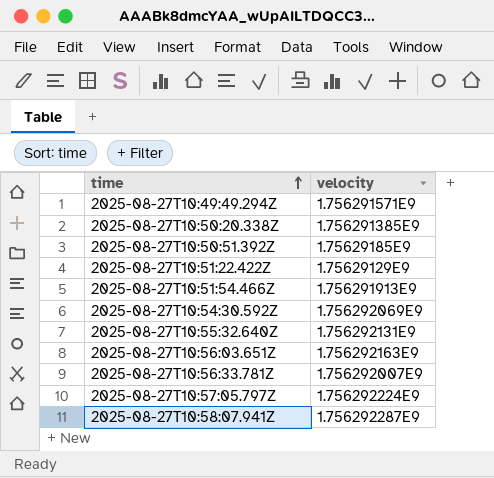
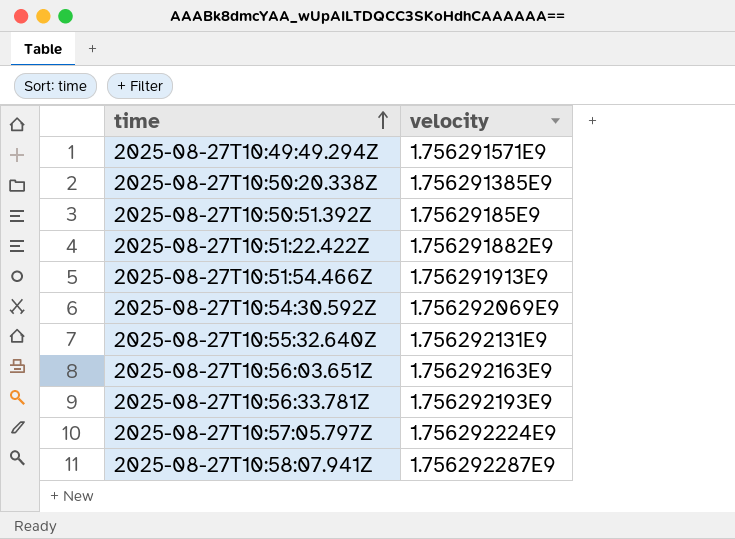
2025-08-27T10:51:22.422Z | velocity: 1.75629129E9 -> 1.756291882E9
2025-08-27T10:56:33.781Z | velocity: 1.756292007E9 -> 1.756292193E9

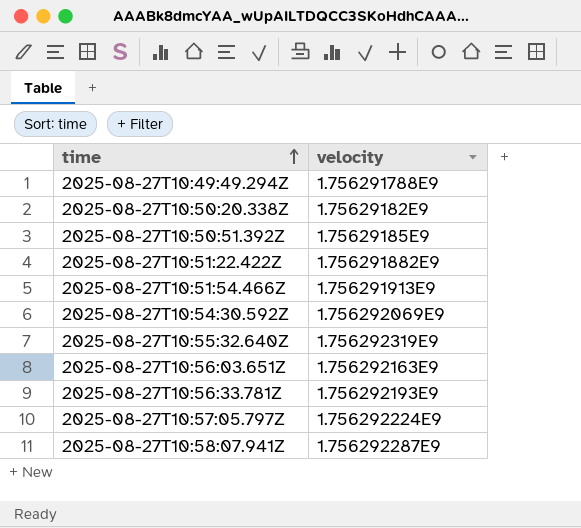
2025-08-27T10:49:49.294Z | velocity: 1.756291571E9 -> 1.756291788E9
2025-08-27T10:50:20.338Z | velocity: 1.756291385E9 -> 1.75629182E9
2025-08-27T10:55:32.640Z | velocity: 1.756292131E9 -> 1.756292319E9

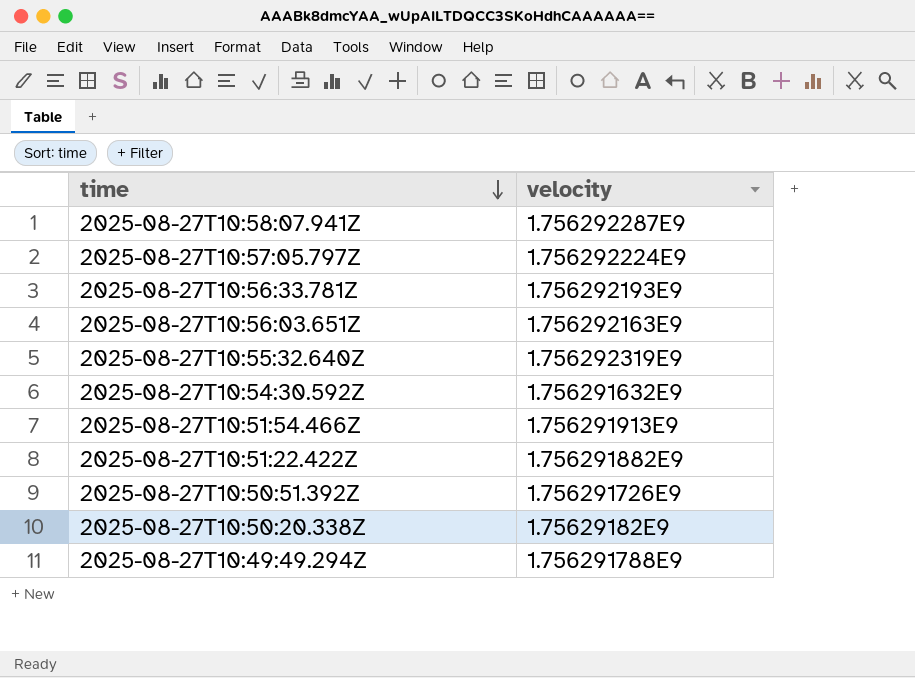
row order: time ascending -> time descending
2025-08-27T10:54:30.592Z | velocity: 1.756292069E9 -> 1.756291632E9
2025-08-27T10:50:51.392Z | velocity: 1.75629185E9 -> 1.756291726E9

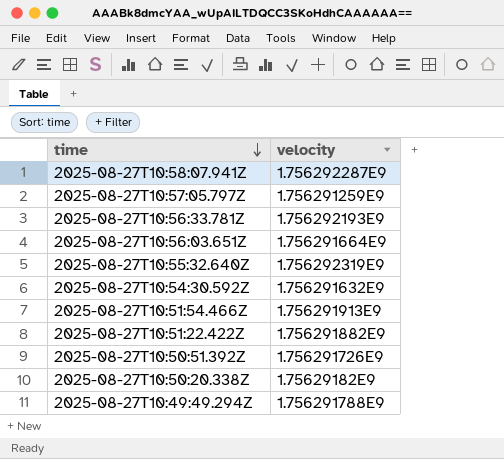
2025-08-27T10:57:05.797Z | velocity: 1.756292224E9 -> 1.756291259E9
2025-08-27T10:56:03.651Z | velocity: 1.756292163E9 -> 1.756291664E9

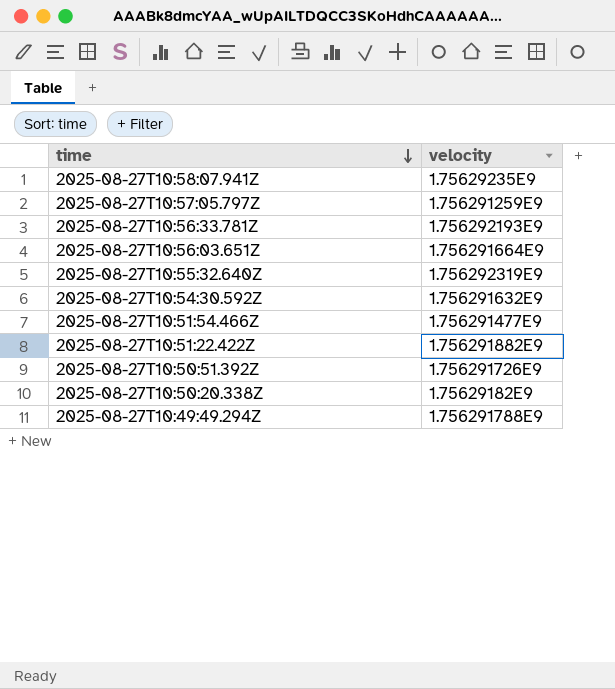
2025-08-27T10:58:07.941Z | velocity: 1.756292287E9 -> 1.75629235E9
2025-08-27T10:51:54.466Z | velocity: 1.756291913E9 -> 1.756291477E9

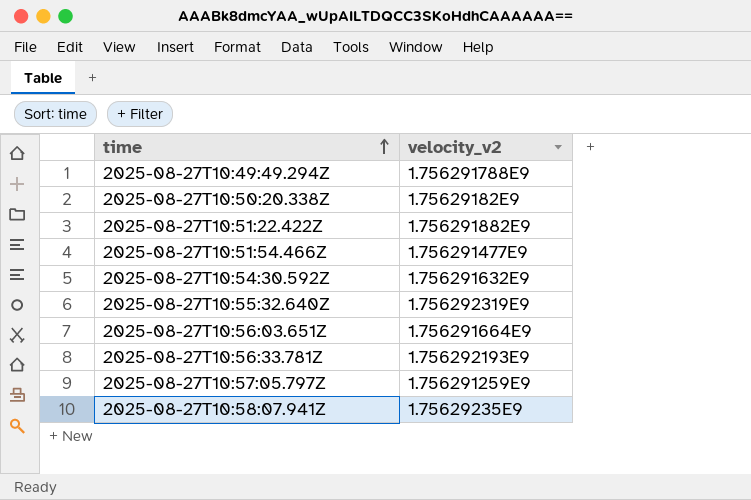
row order: time descending -> time ascending
column name: velocity -> velocity_v2
row 2025-08-27T10:50:51.392Z: 1.756291726E9 -> none

